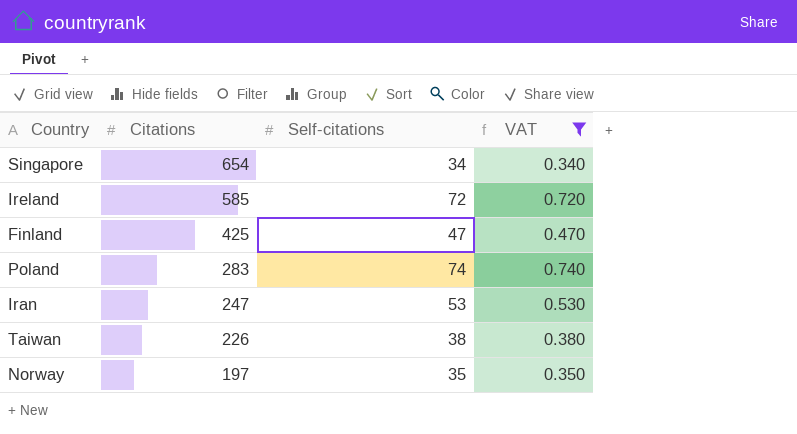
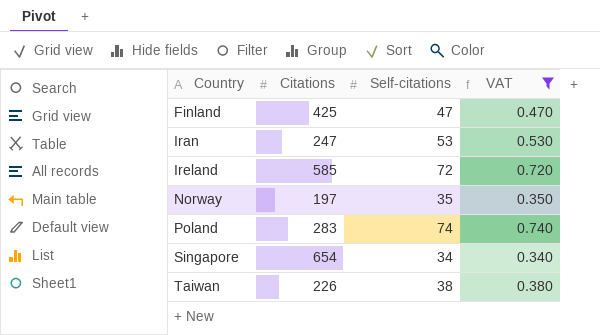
row order: Citations descending -> Country ascending

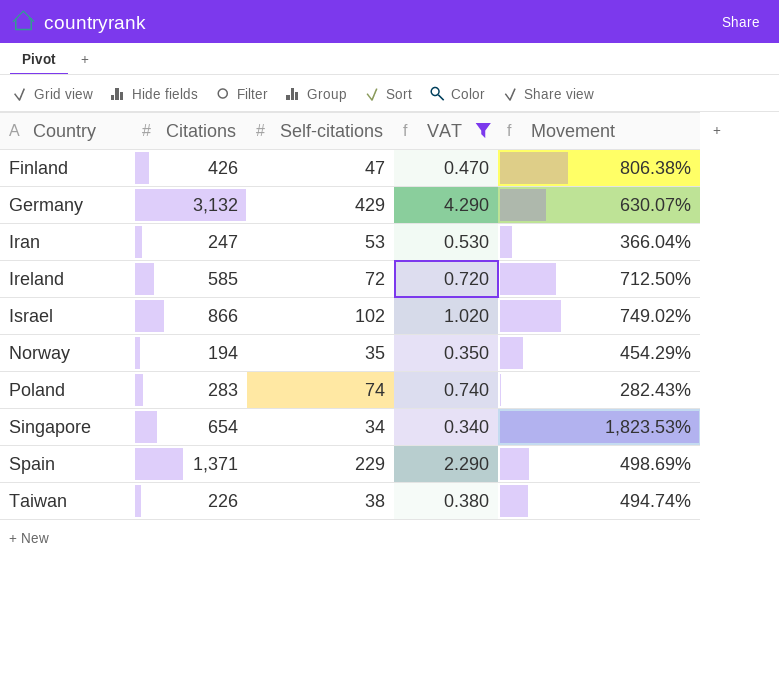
column Movement | formula: none -> ([Citations] - [Self-citations]) / [Self-citations]
Finland | Citations: 425 -> 426
row Germany: none -> 3,132 | 429 | 4.290 | 630.07%
row Israel: none -> 866 | 102 | 1.020 | 749.02%
Norway | Citations: 197 -> 194
row Spain: none -> 1,371 | 229 | 2.290 | 498.69%

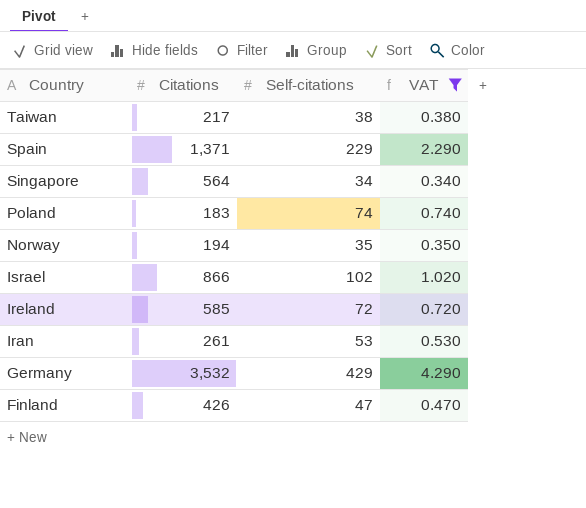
row order: Country ascending -> Country descending
column Movement | formula: ([Citations] - [Self-citations]) / [Self-citations] -> none
Taiwan | Citations: 226 -> 217
Singapore | Citations: 654 -> 564
Poland | Citations: 283 -> 183
Iran | Citations: 247 -> 261
Germany | Citations: 3,132 -> 3,532

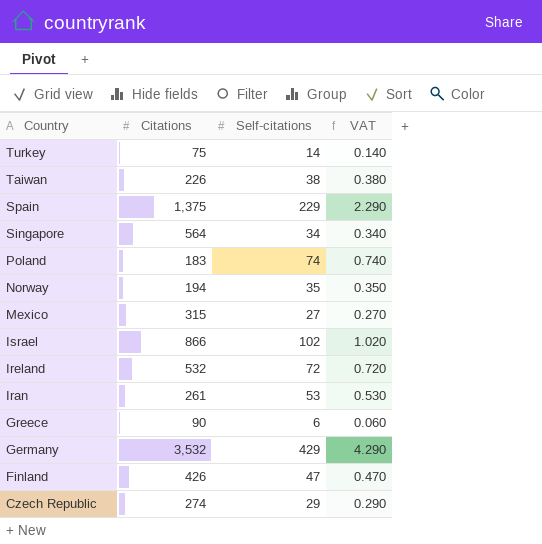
filter: VAT >= 0.340 -> none
Taiwan | Citations: 217 -> 226
Spain | Citations: 1,371 -> 1,375
Ireland | Citations: 585 -> 532

